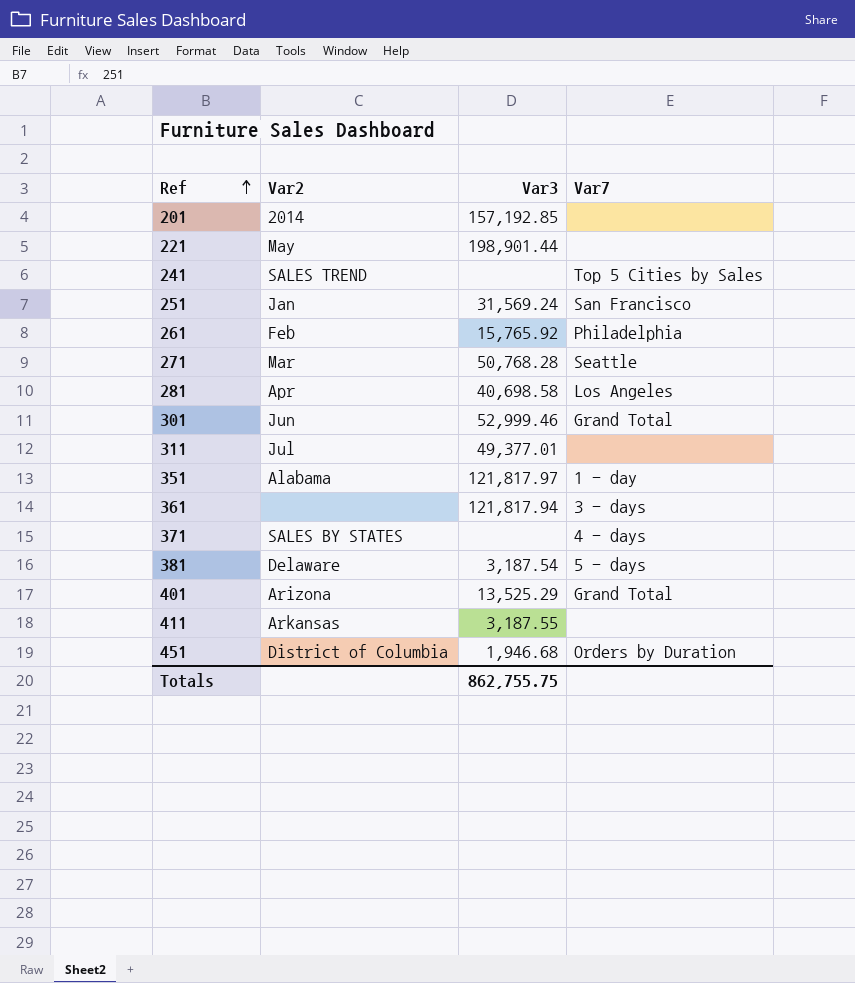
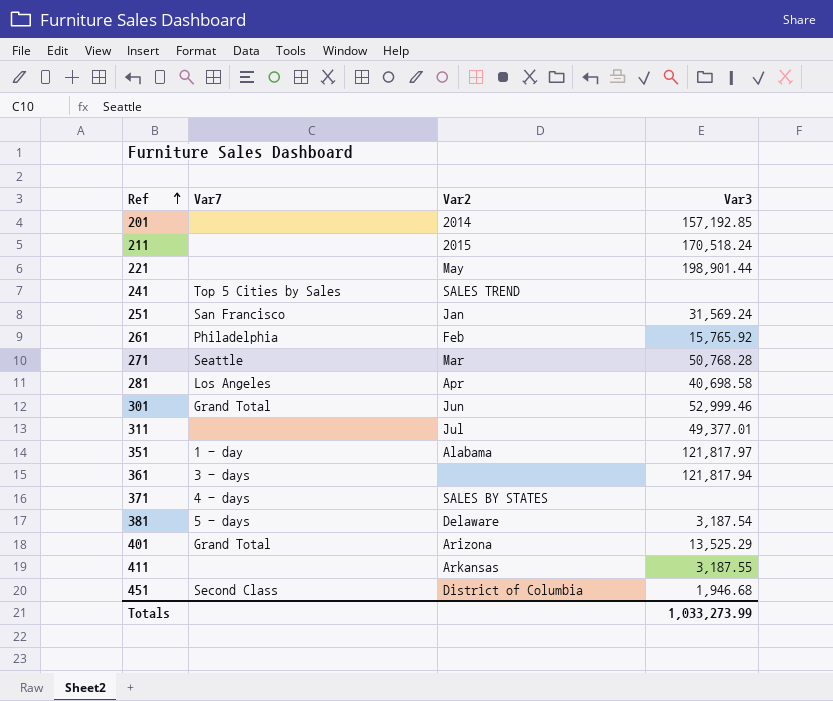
column Var7 | position: 4 -> 2
row 211: none -> none | 2015 | 170,518.24
451 | Var7: Orders by Duration -> Second Class
Totals | Var3: 862,755.75 -> 1,033,273.99

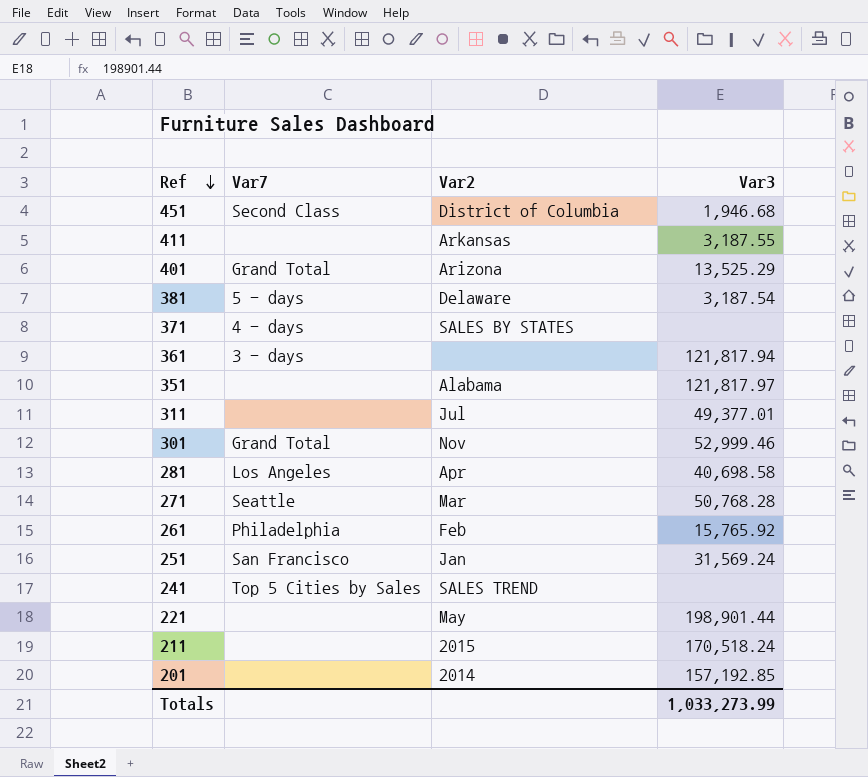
row order: Ref ascending -> Ref descending
351 | Var7: 1 - day -> none
301 | Var2: Jun -> Nov

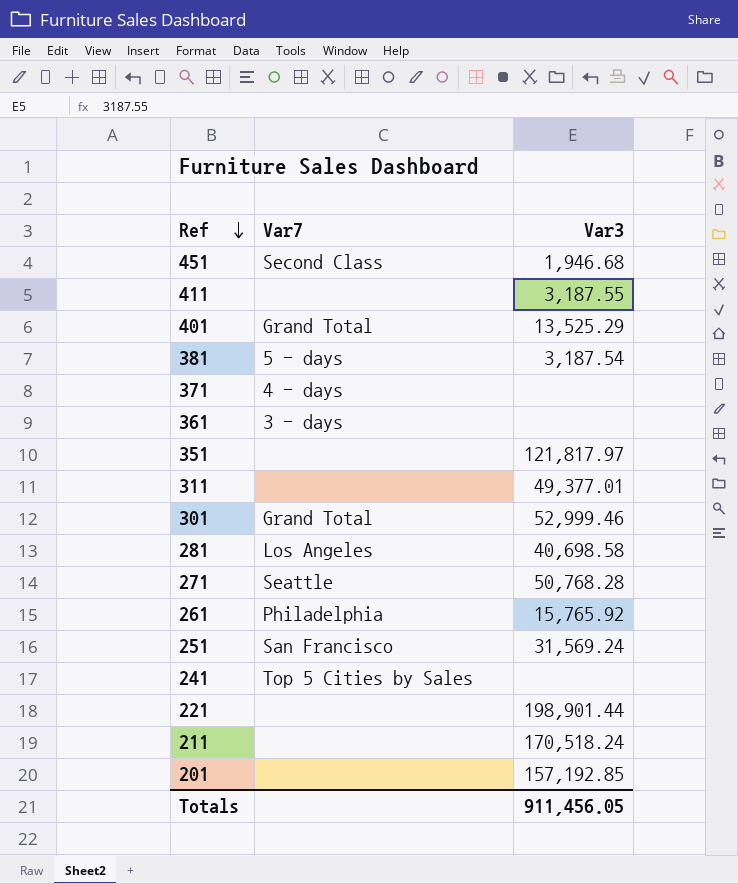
column Var2 | position: 3 -> none
361 | Var3: 121,817.94 -> none
Totals | Var3: 1,033,273.99 -> 911,456.05

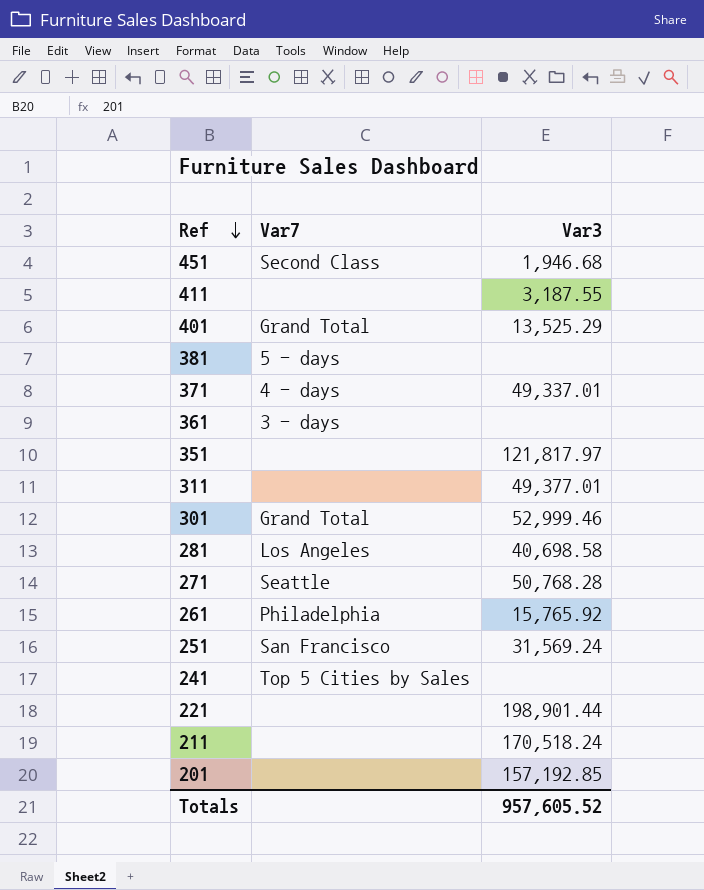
381 | Var3: 3,187.54 -> none
371 | Var3: none -> 49,337.01
Totals | Var3: 911,456.05 -> 957,605.52

